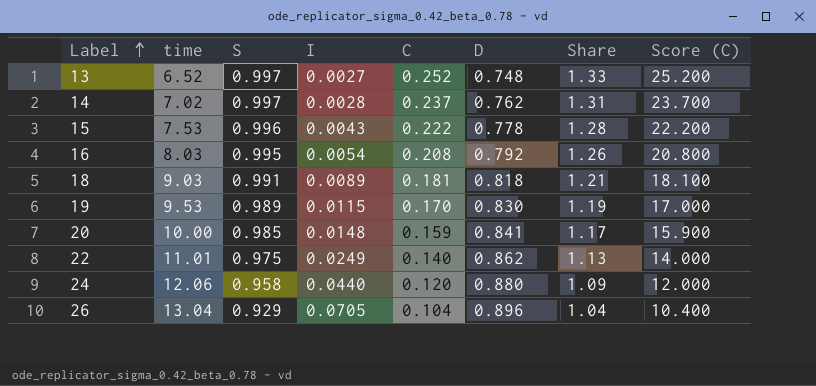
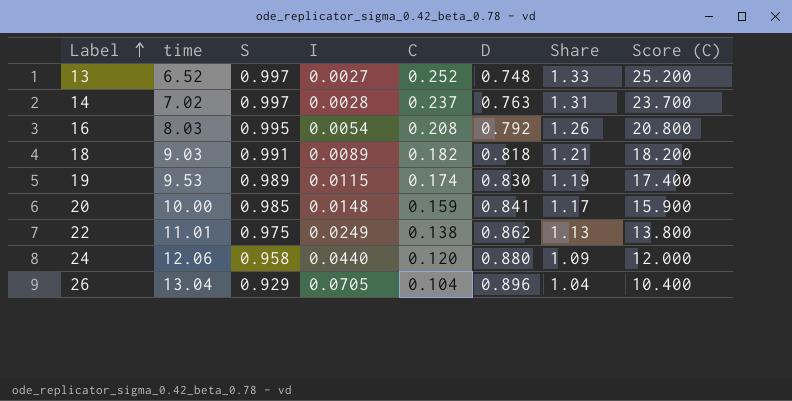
row 15: 7.53 | 0.996 | 0.0043 | 0.222 | 0.778 | 1.28 | 22.200 -> none
14 | D: 0.762 -> 0.763
18 | C: 0.181 -> 0.182
18 | Score (C): 18.100 -> 18.200
19 | C: 0.170 -> 0.174
19 | Score (C): 17.000 -> 17.400
22 | C: 0.140 -> 0.138
22 | Score (C): 14.000 -> 13.800

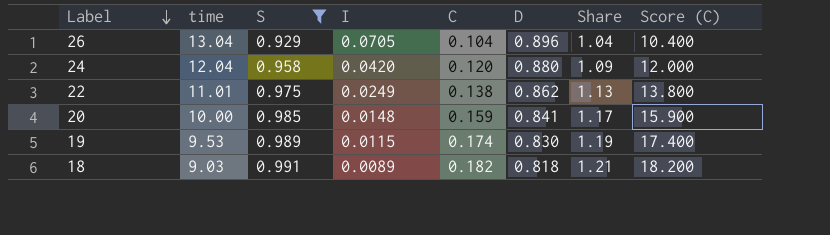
filter: none -> S <= 0.991
row order: Label ascending -> Label descending
24 | time: 12.06 -> 12.04
24 | I: 0.0440 -> 0.0420

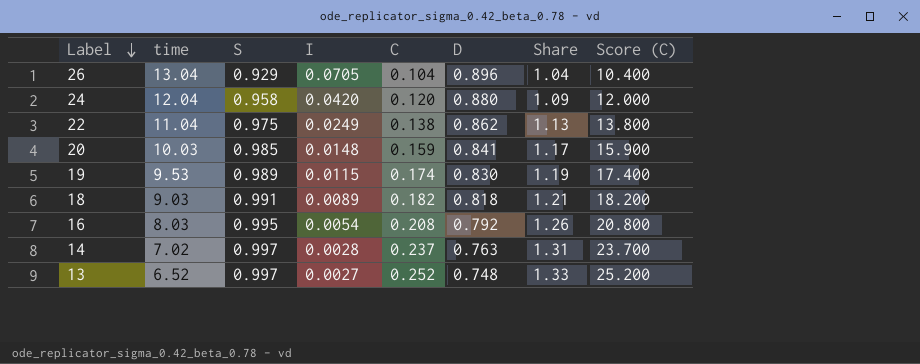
filter: S <= 0.991 -> none
22 | time: 11.01 -> 11.04
20 | time: 10.00 -> 10.03

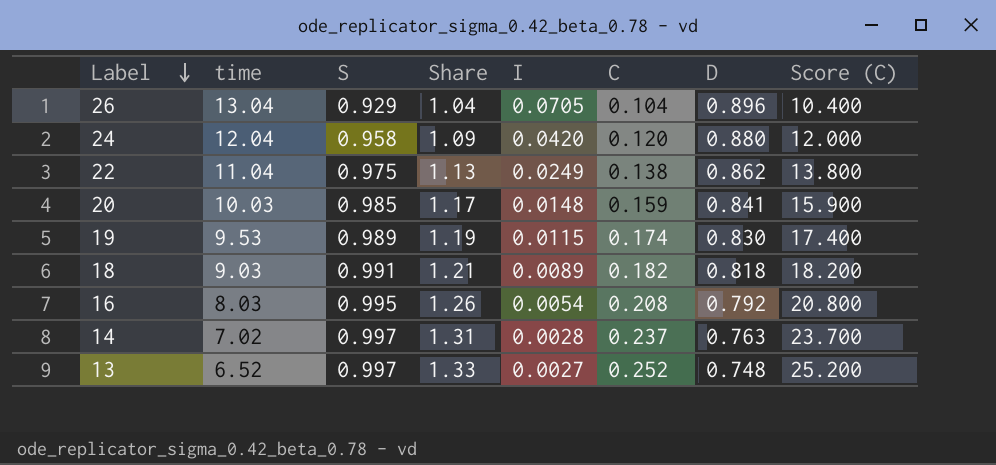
column Share | position: 7 -> 4

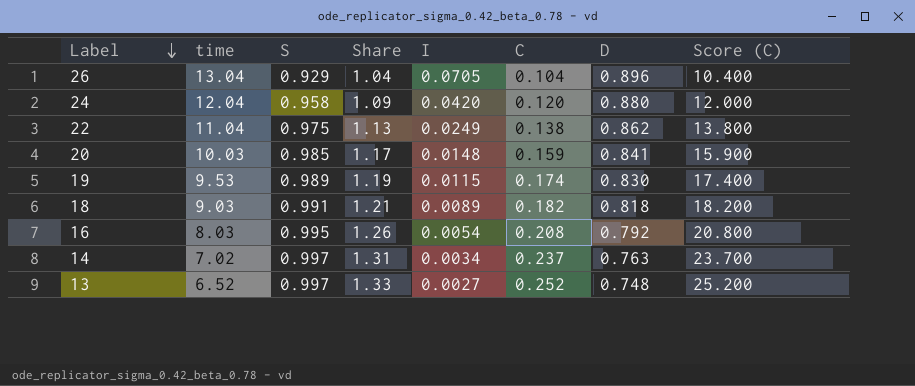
14 | I: 0.0028 -> 0.0034

